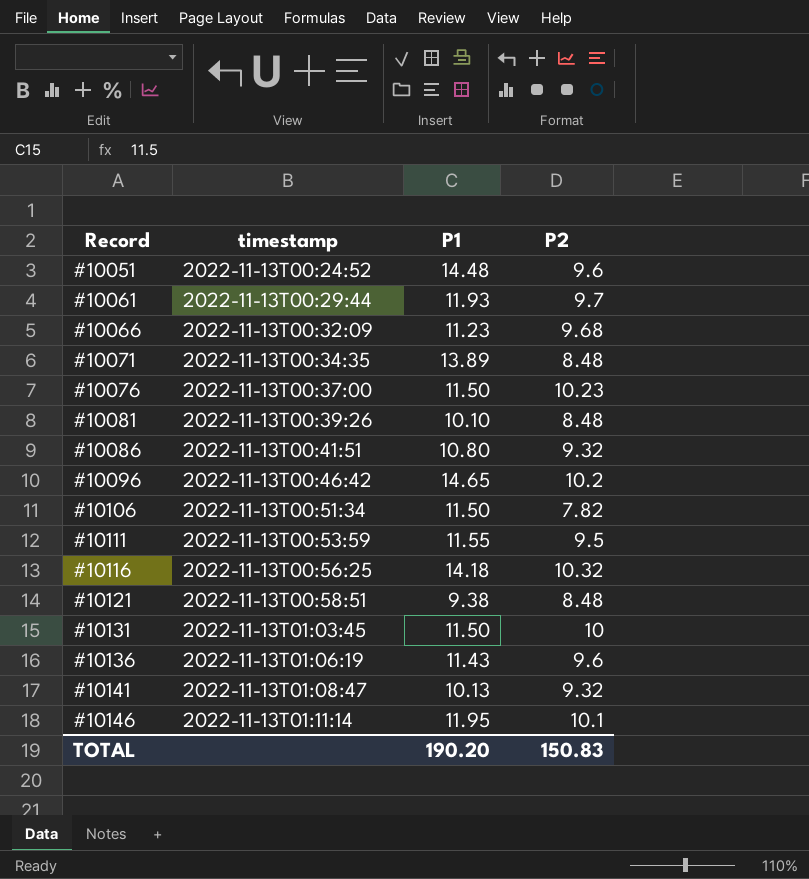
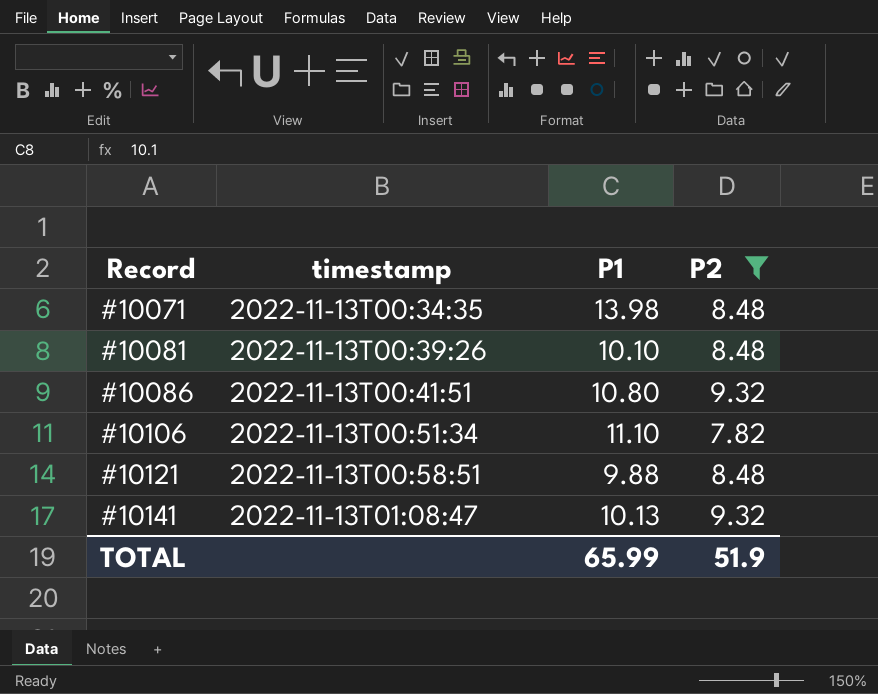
filter: none -> P2 <= 9.32
#10071 | P1: 13.89 -> 13.98
#10106 | P1: 11.50 -> 11.10
#10121 | P1: 9.38 -> 9.88
TOTAL | P1: 190.20 -> 65.99
TOTAL | P2: 150.83 -> 51.9

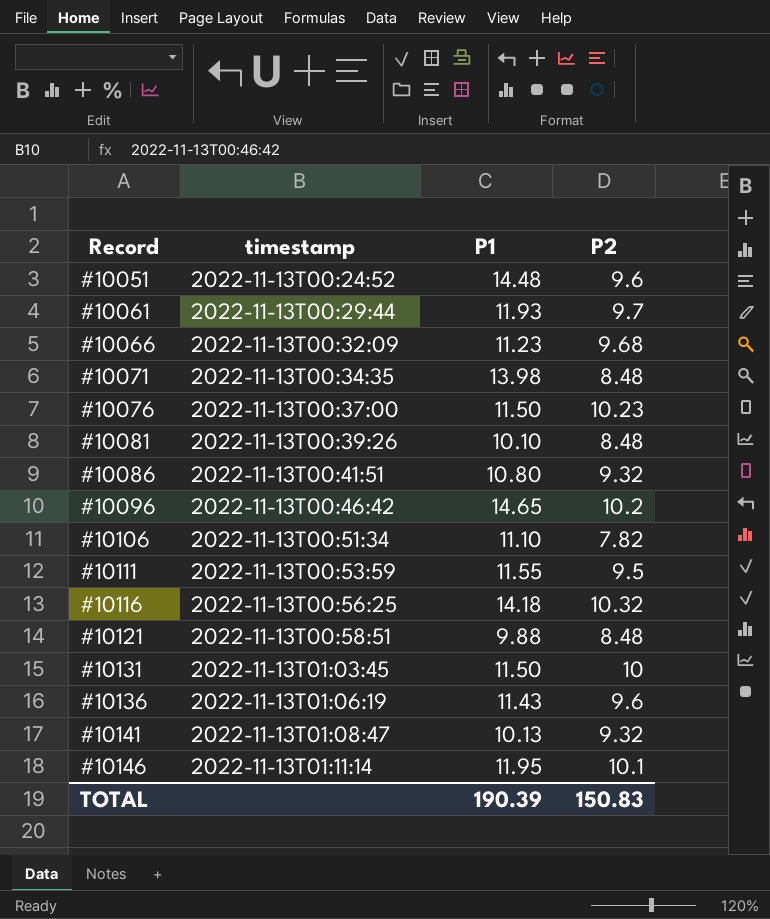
filter: P2 <= 9.32 -> none
TOTAL | P1: 65.99 -> 190.39
TOTAL | P2: 51.9 -> 150.83

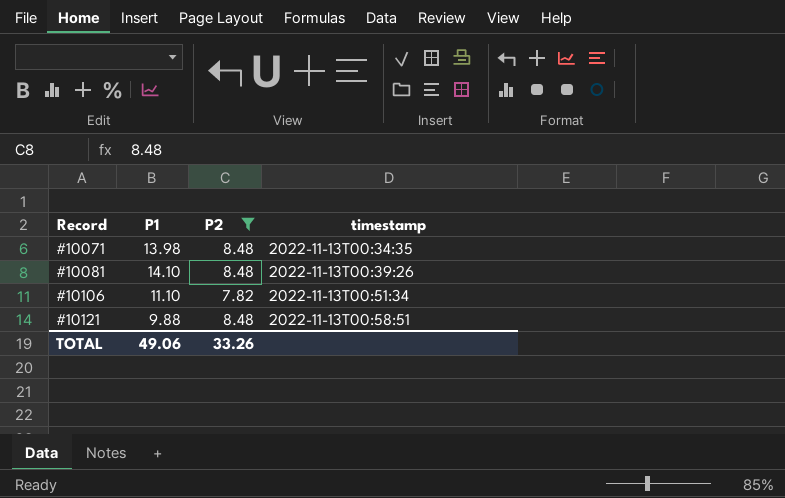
filter: none -> P2 <= 8.48
column timestamp | position: 2 -> 4
#10081 | P1: 10.10 -> 14.10
TOTAL | P1: 190.39 -> 49.06
TOTAL | P2: 150.83 -> 33.26

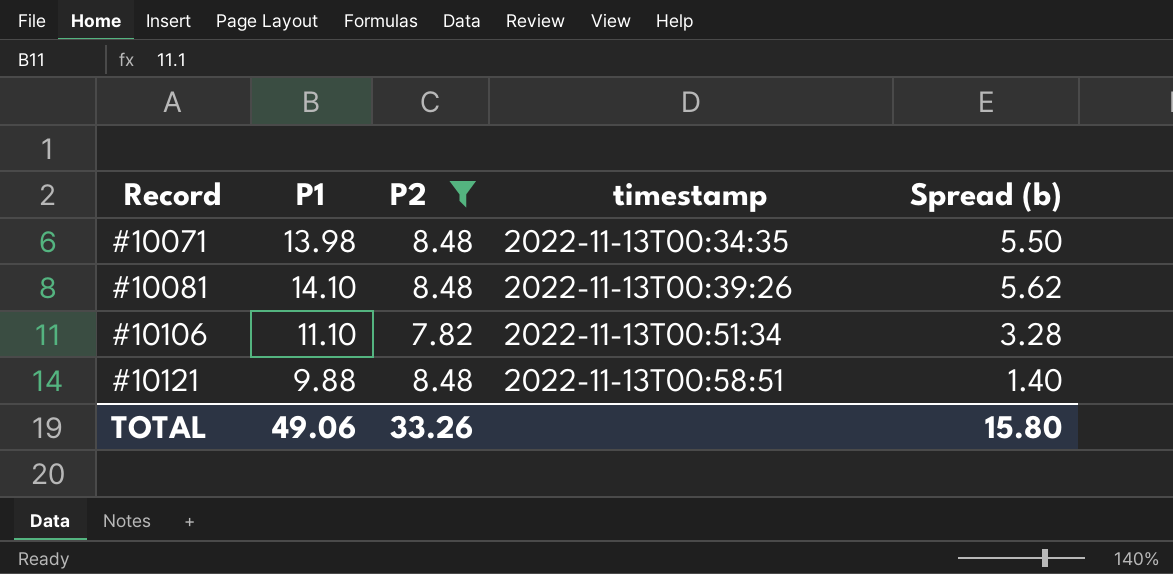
column Spread (b) | formula: none -> [P1] - [P2]

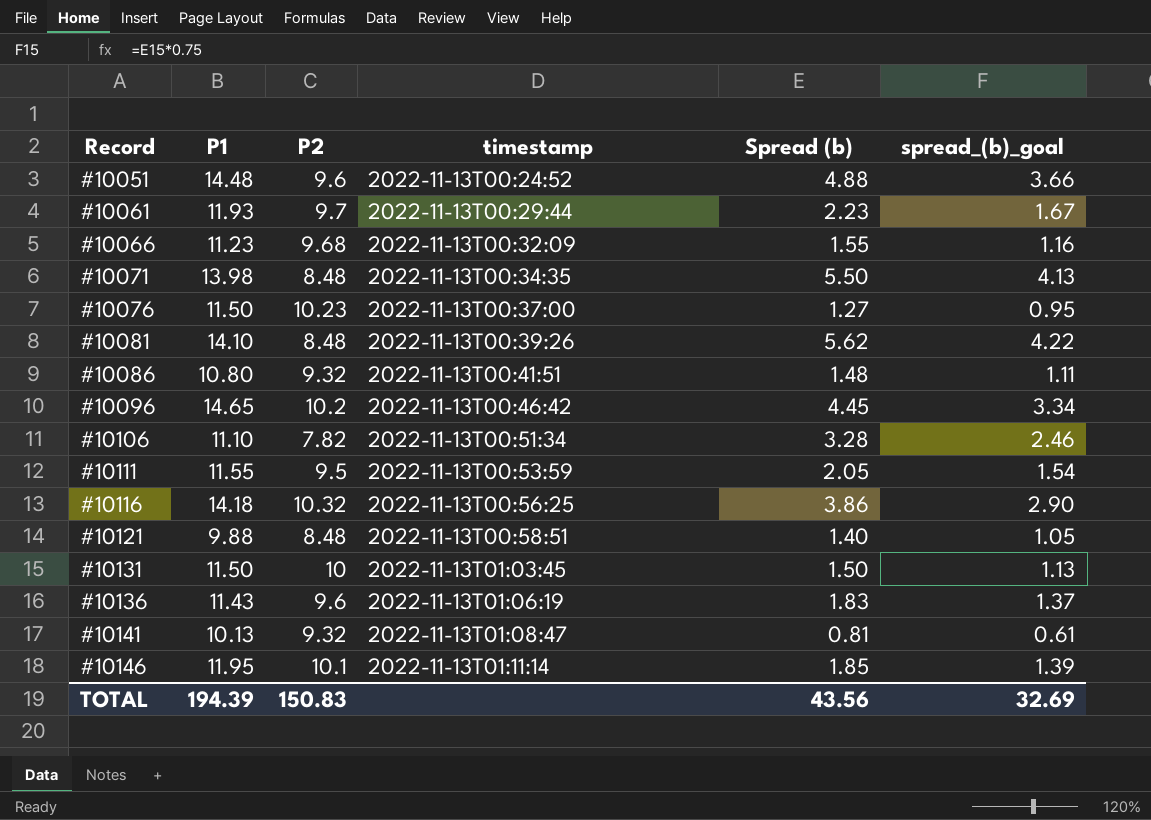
filter: P2 <= 8.48 -> none
column spread_(b)_goal | formula: none -> [Spread (b)] * 0.75
TOTAL | P1: 49.06 -> 194.39
TOTAL | P2: 33.26 -> 150.83
TOTAL | Spread (b): 15.80 -> 43.56

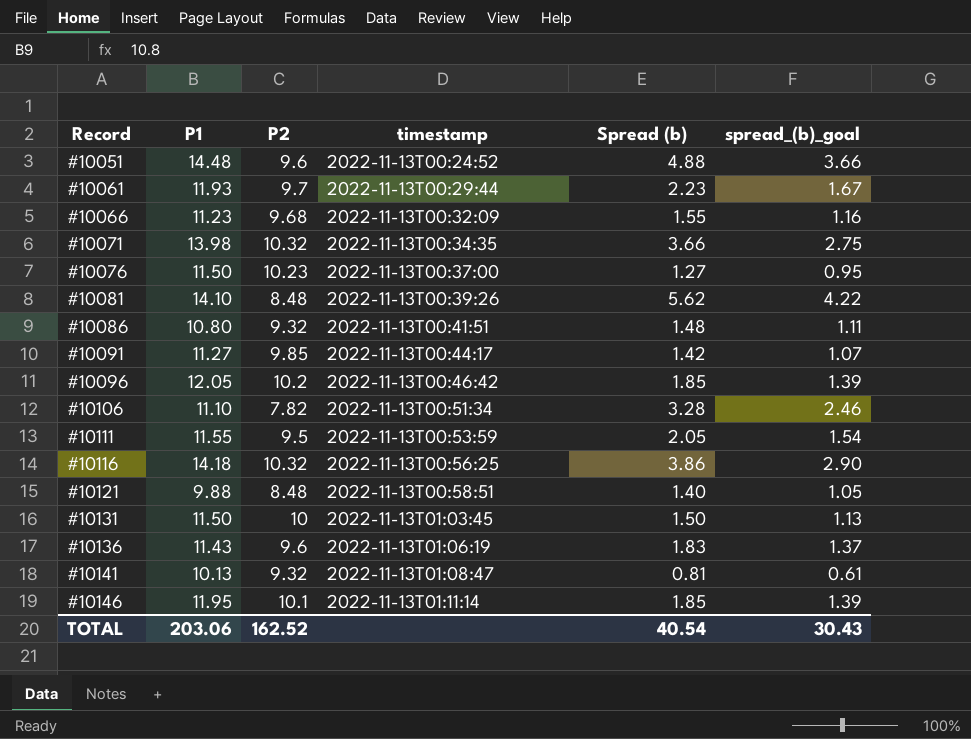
#10071 | P2: 8.48 -> 10.32
#10071 | Spread (b): 5.50 -> 3.66
#10071 | spread_(b)_goal: 4.13 -> 2.75
row #10091: none -> 11.27 | 9.85 | 2022-11-13T00:44:17 | 1.42 | 1.07
#10096 | P1: 14.65 -> 12.05
#10096 | Spread (b): 4.45 -> 1.85
#10096 | spread_(b)_goal: 3.34 -> 1.39
TOTAL | P1: 194.39 -> 203.06
TOTAL | P2: 150.83 -> 162.52
TOTAL | Spread (b): 43.56 -> 40.54
TOTAL | spread_(b)_goal: 32.69 -> 30.43

